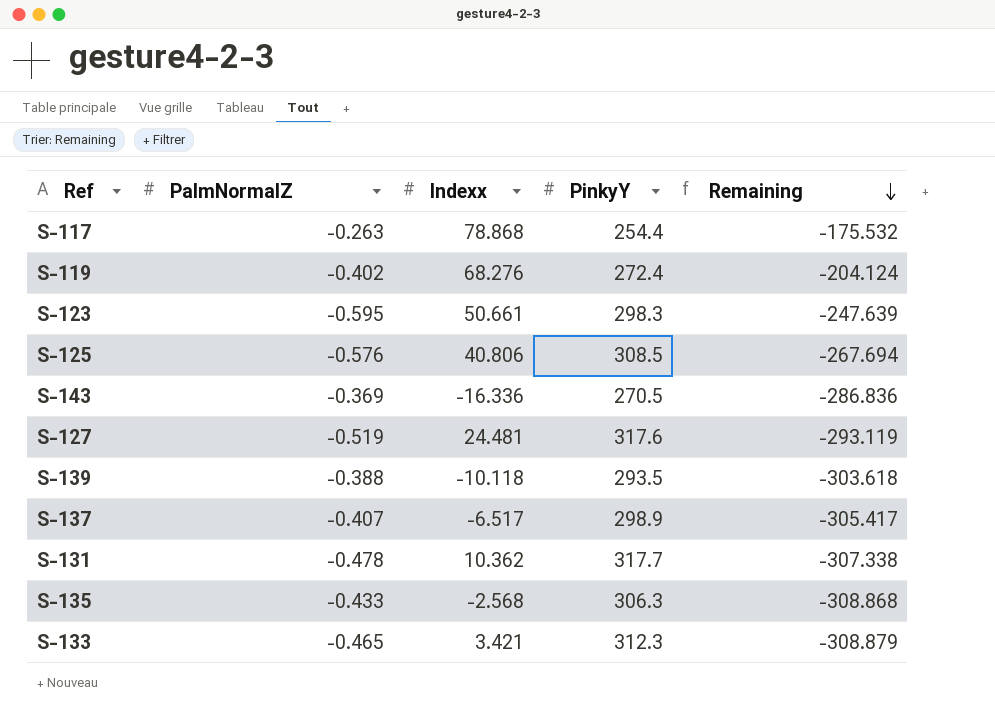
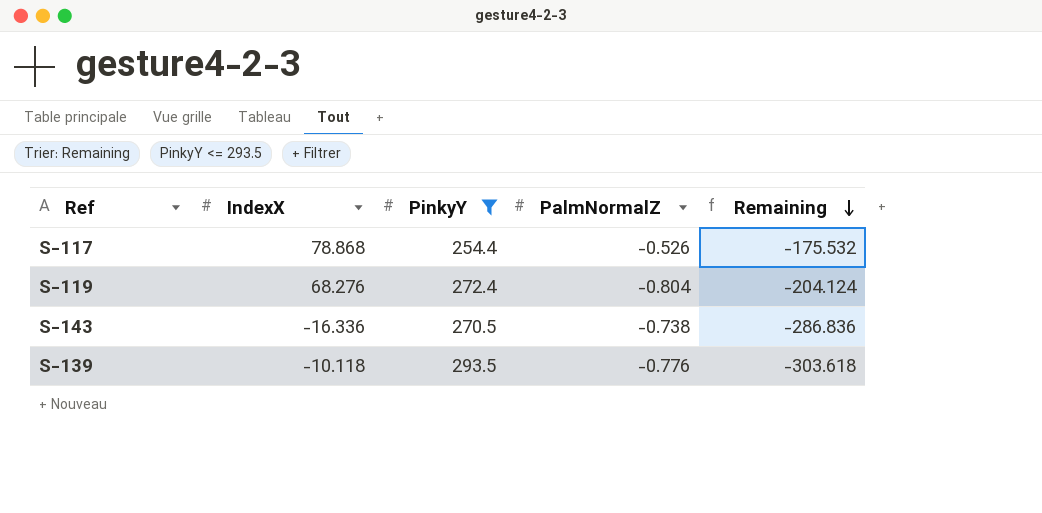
filter: none -> PinkyY <= 293.5
column name: Indexx -> IndexX
column PalmNormalZ | position: 2 -> 4
S-117 | PalmNormalZ: -0.263 -> -0.526
S-119 | PalmNormalZ: -0.402 -> -0.804
S-143 | PalmNormalZ: -0.369 -> -0.738
S-139 | PalmNormalZ: -0.388 -> -0.776

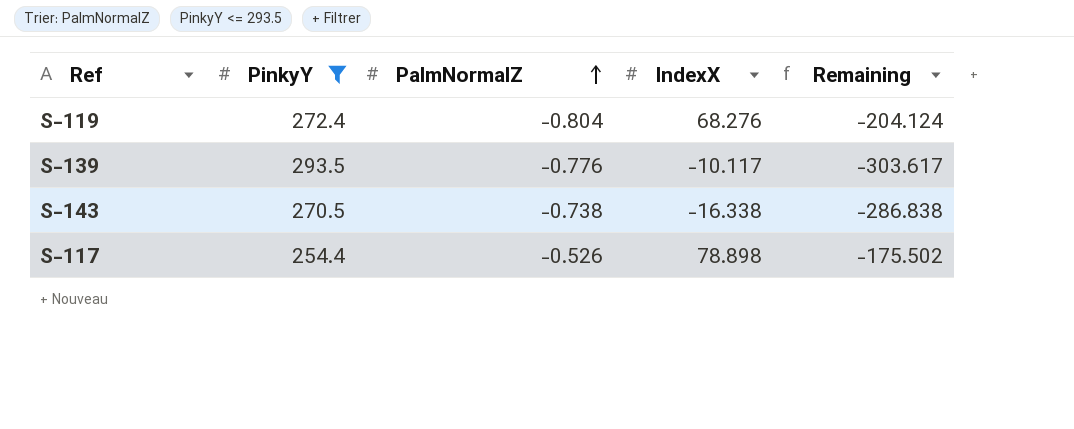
row order: Remaining descending -> PalmNormalZ ascending
column IndexX | position: 2 -> 4
S-139 | IndexX: -10.118 -> -10.117
S-139 | Remaining: -303.618 -> -303.617
S-143 | IndexX: -16.336 -> -16.338
S-143 | Remaining: -286.836 -> -286.838
S-117 | IndexX: 78.868 -> 78.898
S-117 | Remaining: -175.532 -> -175.502

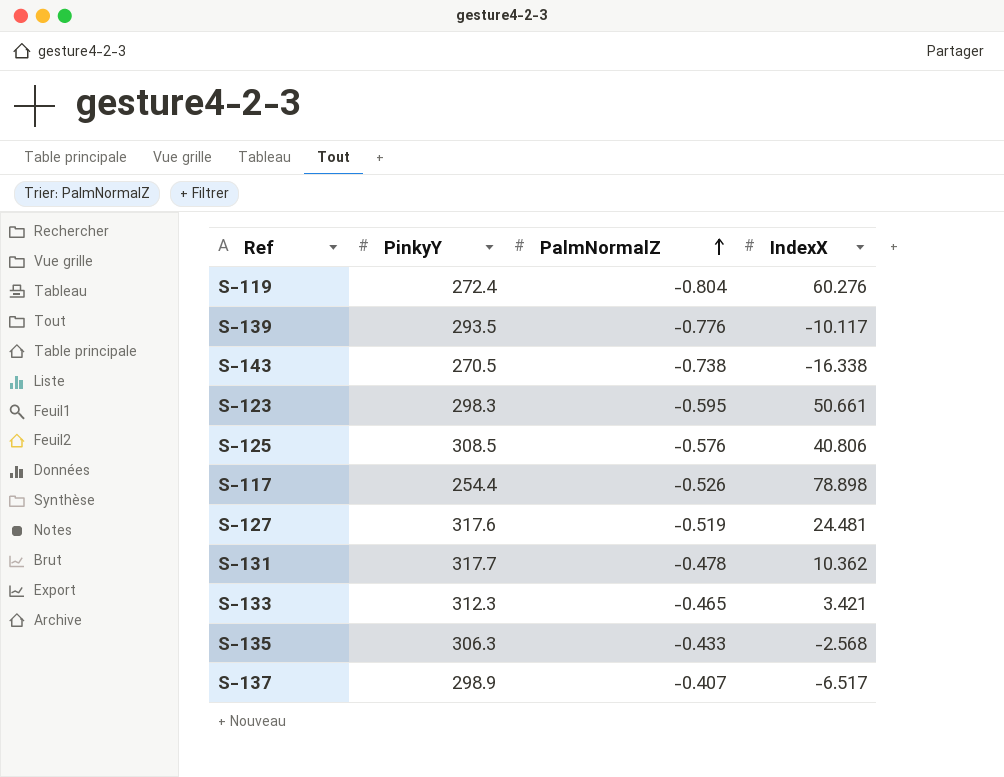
filter: PinkyY <= 293.5 -> none
column Remaining | formula: [IndexX] - [PinkyY] -> none
S-119 | IndexX: 68.276 -> 60.276

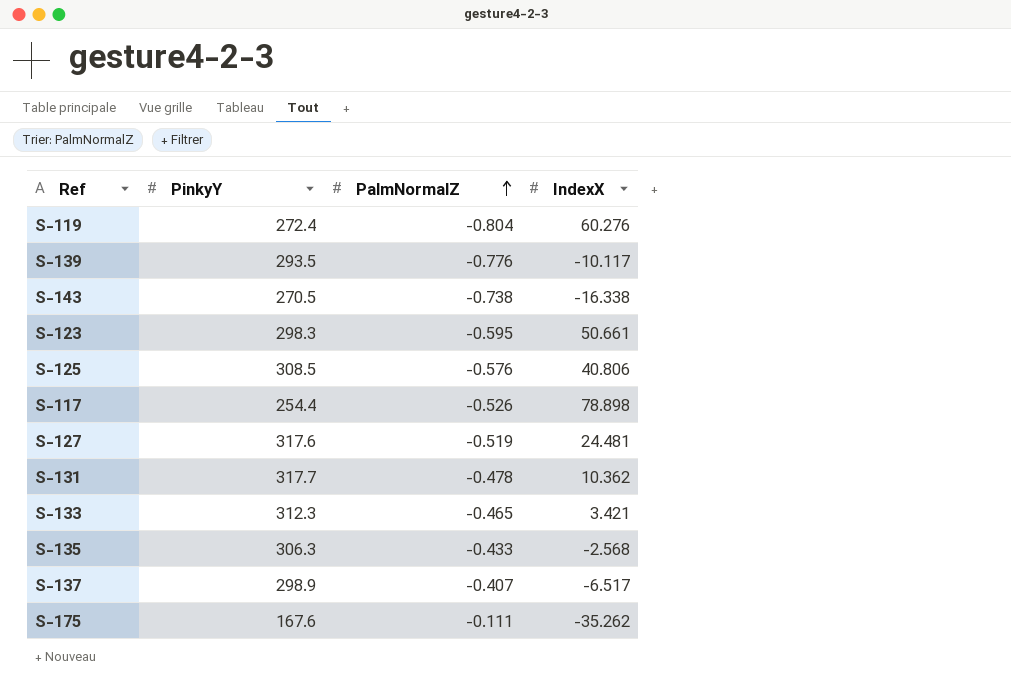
row S-175: none -> 167.6 | -0.111 | -35.262

